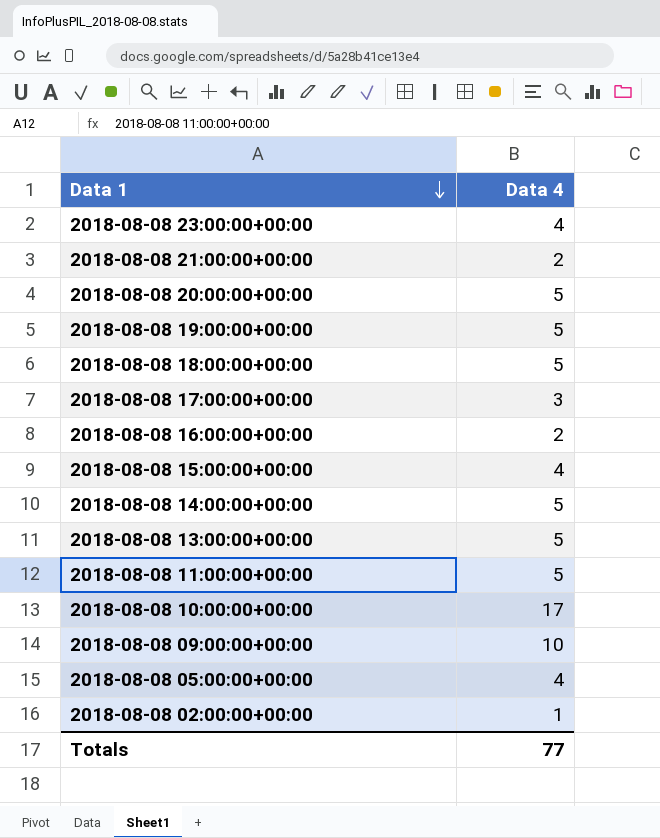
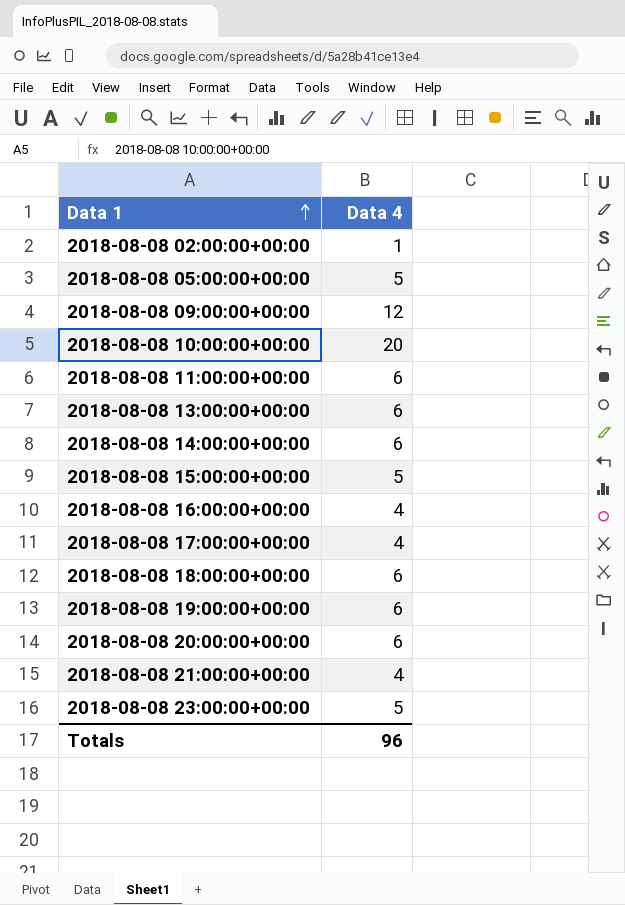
row order: Data 1 descending -> Data 1 ascending
2018-08-08 05:00:00+00:00 | Data 4: 4 -> 5
2018-08-08 09:00:00+00:00 | Data 4: 10 -> 12
2018-08-08 10:00:00+00:00 | Data 4: 17 -> 20
2018-08-08 11:00:00+00:00 | Data 4: 5 -> 6
2018-08-08 13:00:00+00:00 | Data 4: 5 -> 6
2018-08-08 14:00:00+00:00 | Data 4: 5 -> 6
2018-08-08 15:00:00+00:00 | Data 4: 4 -> 5
2018-08-08 16:00:00+00:00 | Data 4: 2 -> 4
2018-08-08 17:00:00+00:00 | Data 4: 3 -> 4
2018-08-08 18:00:00+00:00 | Data 4: 5 -> 6
2018-08-08 19:00:00+00:00 | Data 4: 5 -> 6
2018-08-08 20:00:00+00:00 | Data 4: 5 -> 6
2018-08-08 21:00:00+00:00 | Data 4: 2 -> 4
2018-08-08 23:00:00+00:00 | Data 4: 4 -> 5
Totals | Data 4: 77 -> 96

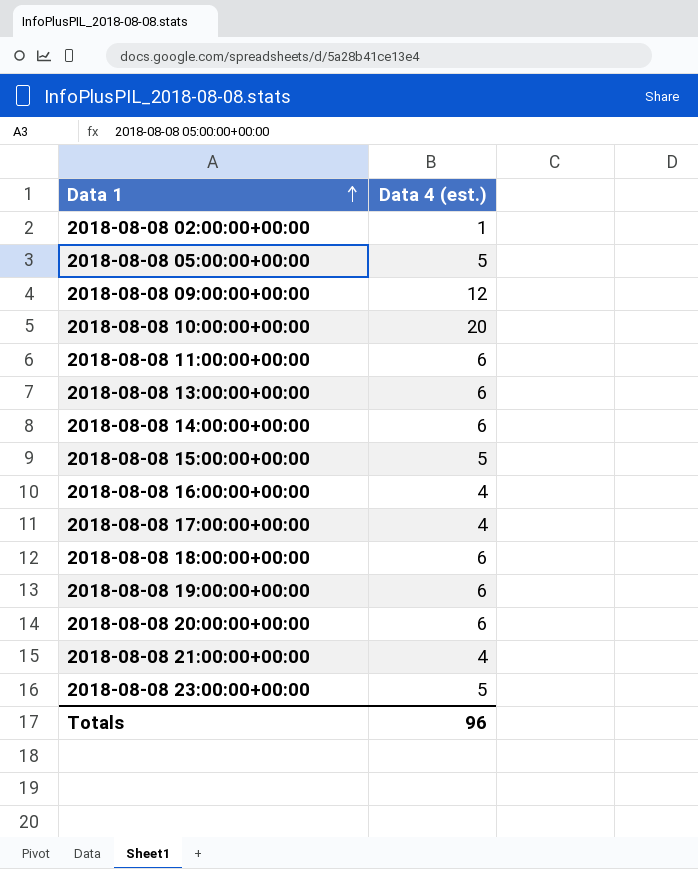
column name: Data 4 -> Data 4 (est.)

